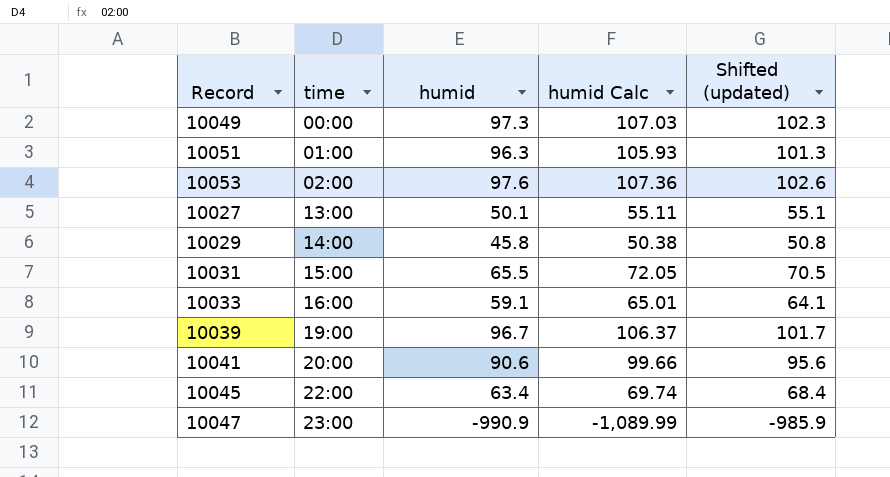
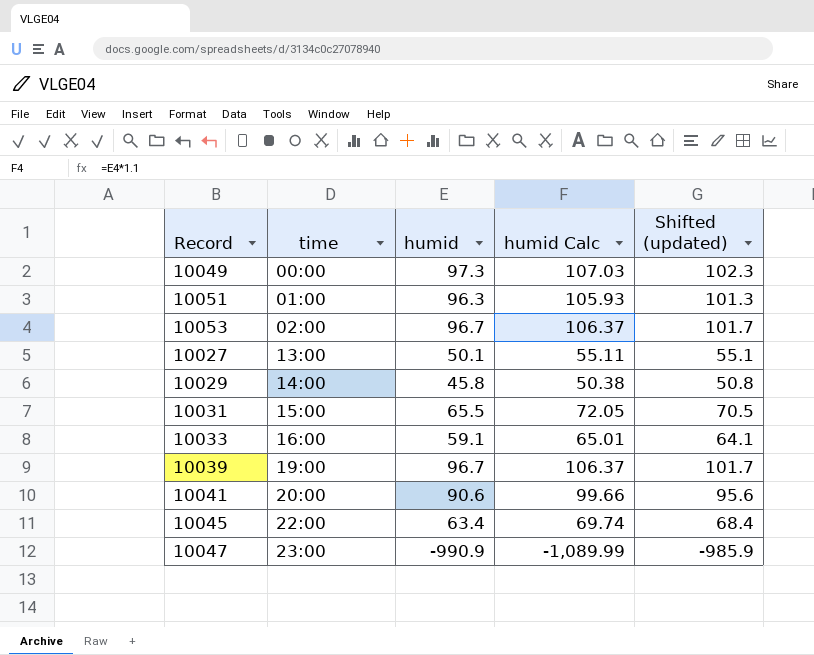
10053 | humid: 97.6 -> 96.7
10053 | humid Calc: 107.36 -> 106.37
10053 | Shifted (updated): 102.6 -> 101.7

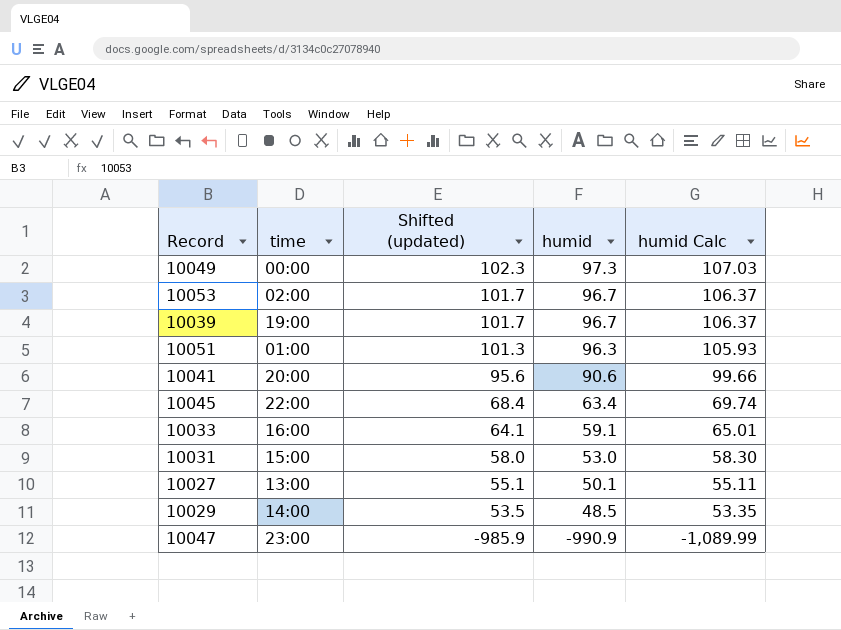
row order: time ascending -> Shifted (updated) descending
column Shifted (updated) | position: 5 -> 3
10031 | Shifted (updated): 70.5 -> 58.0
10031 | humid: 65.5 -> 53.0
10031 | humid Calc: 72.05 -> 58.30
10029 | Shifted (updated): 50.8 -> 53.5
10029 | humid: 45.8 -> 48.5
10029 | humid Calc: 50.38 -> 53.35

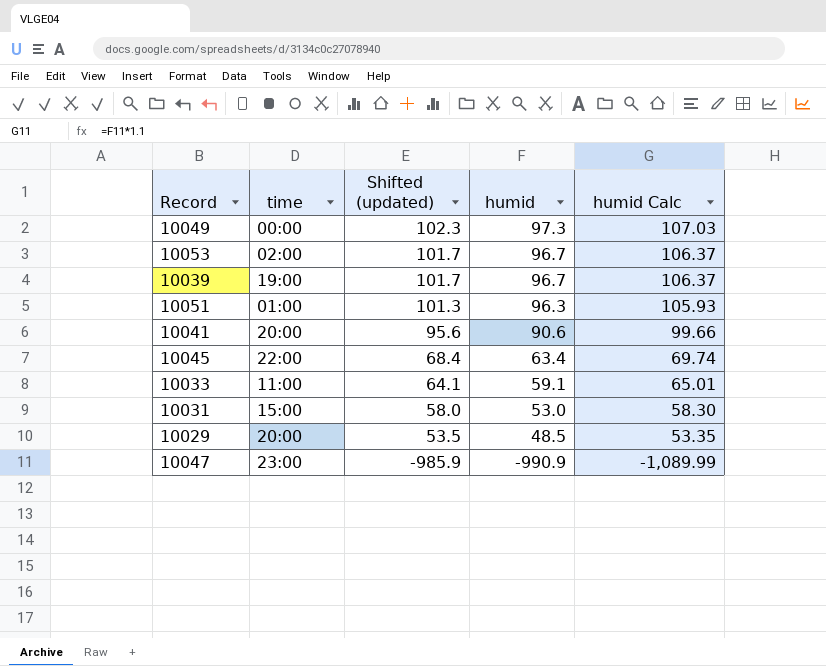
row 10027: 13:00 | 55.1 | 50.1 | 55.11 -> none
10033 | time: 16:00 -> 11:00
10029 | time: 14:00 -> 20:00

